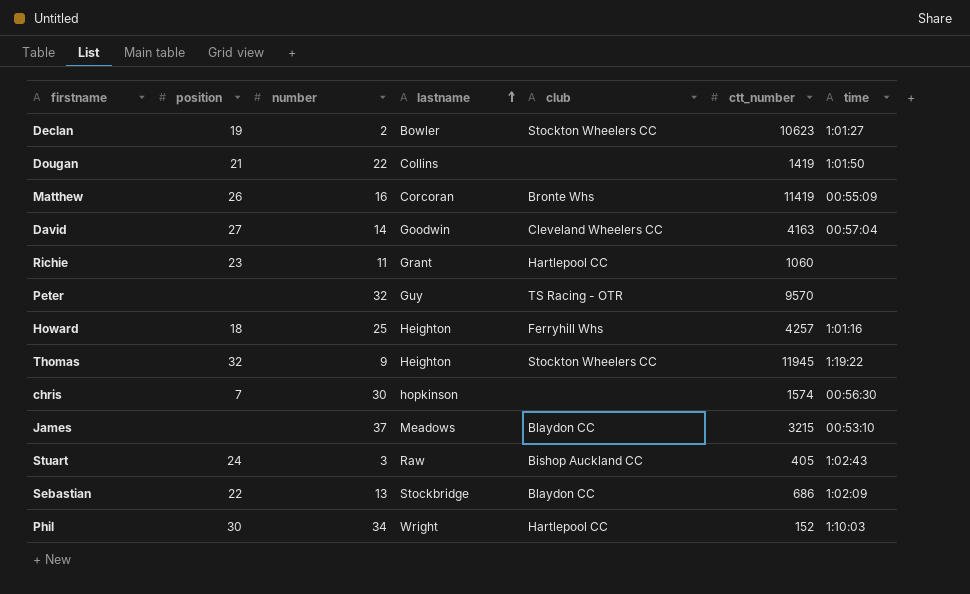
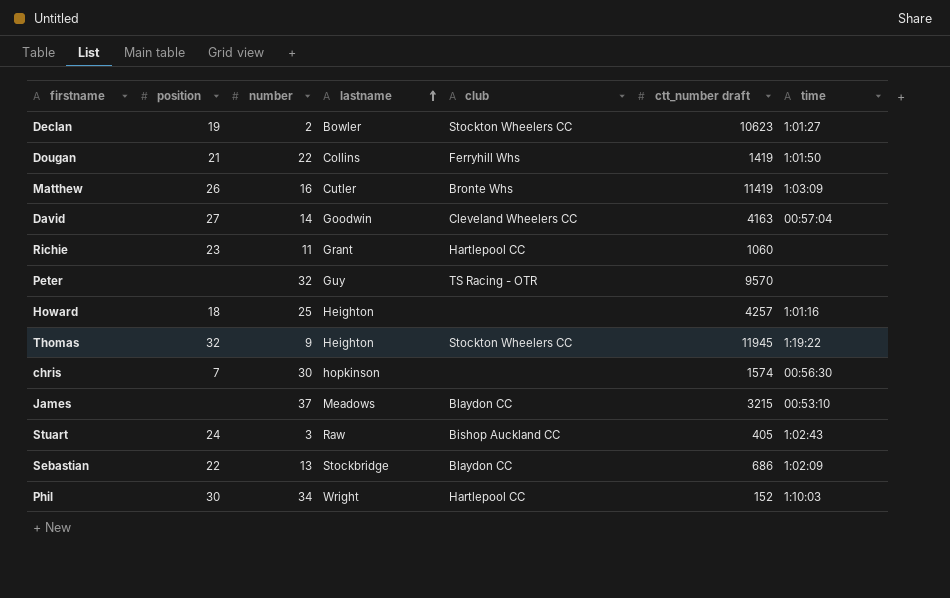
column name: ctt_number -> ctt_number draft
Dougan | club: none -> Ferryhill Whs
Matthew | lastname: Corcoran -> Cutler
Matthew | time: 00:55:09 -> 1:03:09
Howard | club: Ferryhill Whs -> none

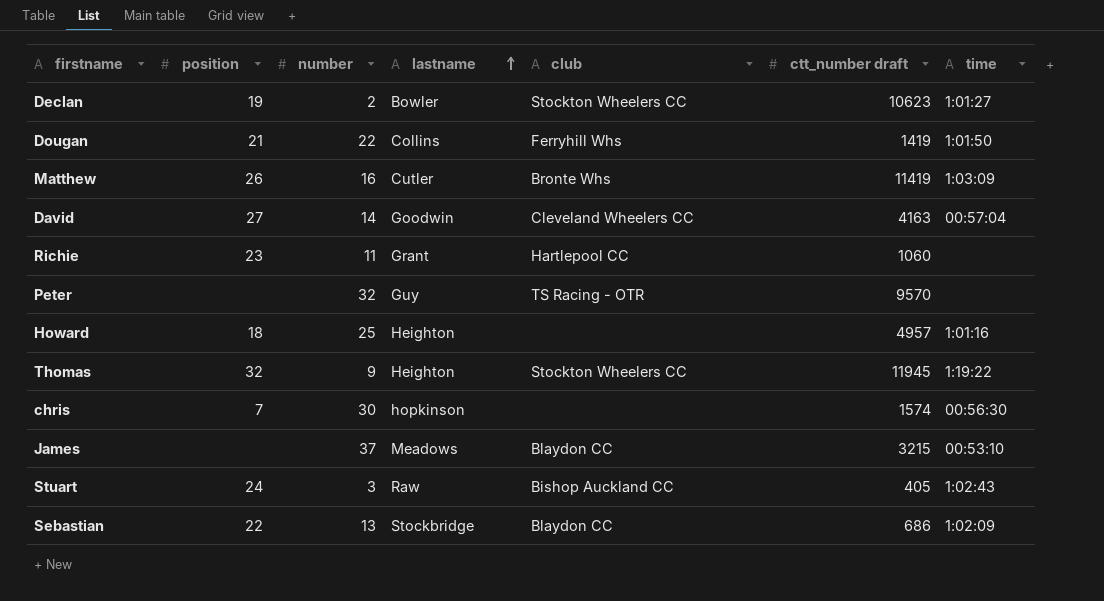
row Phil: 30 | 34 | Wright | Hartlepool CC | 152 | 1:10:03 -> none
Howard | ctt_number draft: 4257 -> 4957

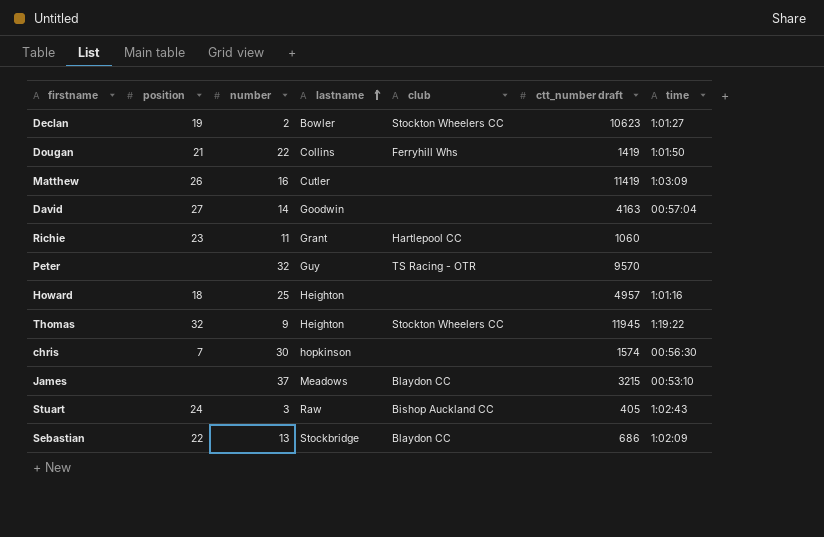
Matthew | club: Bronte Whs -> none
David | club: Cleveland Wheelers CC -> none

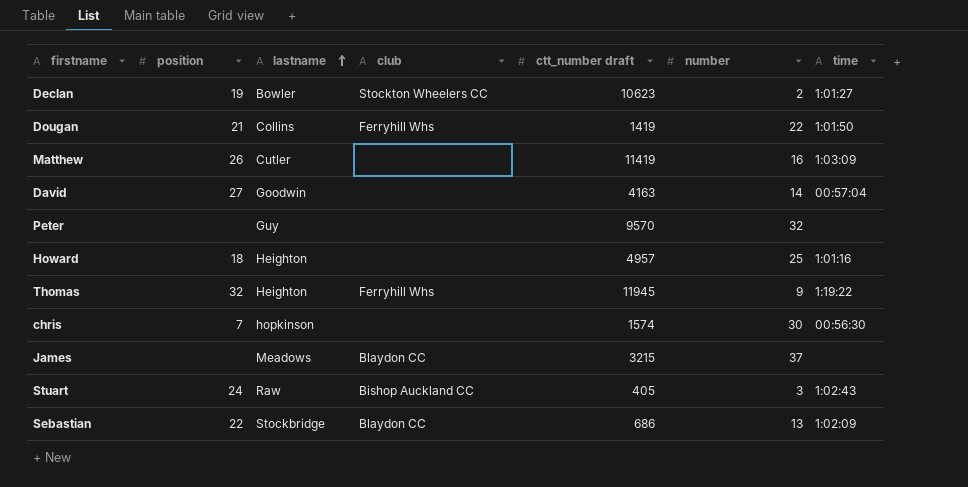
column number | position: 3 -> 6
row Richie: 23 | 11 | Grant | Hartlepool CC | 1060 | none -> none
Peter | club: TS Racing - OTR -> none
Thomas | club: Stockton Wheelers CC -> Ferryhill Whs
James | time: 00:53:10 -> none

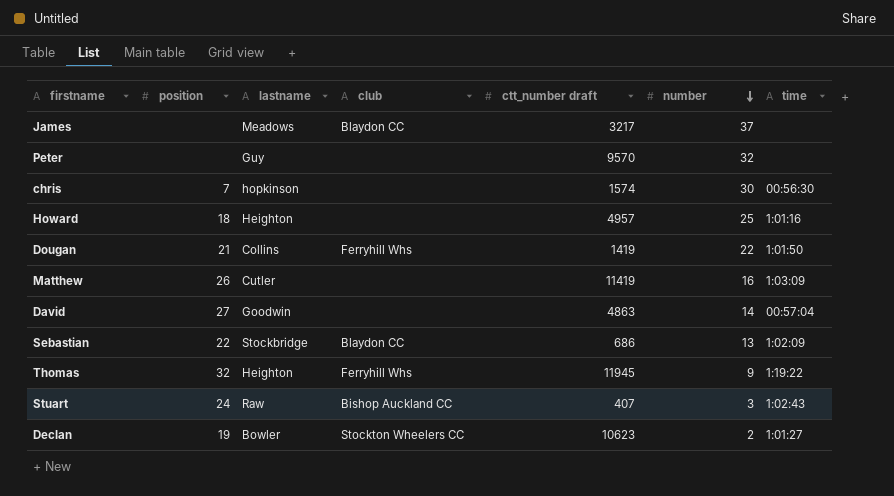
row order: lastname ascending -> number descending
James | ctt_number draft: 3215 -> 3217
David | ctt_number draft: 4163 -> 4863
Stuart | ctt_number draft: 405 -> 407

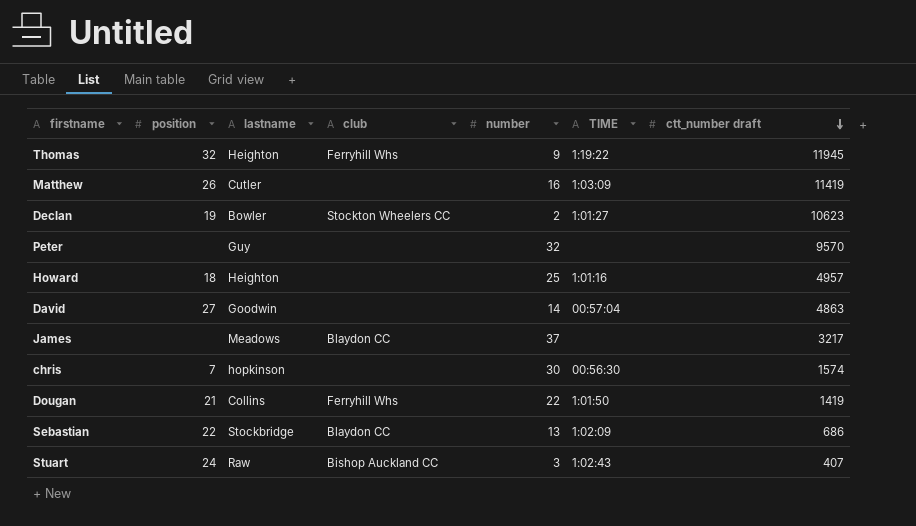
row order: number descending -> ctt_number draft descending
column name: time -> TIME
column ctt_number draft | position: 5 -> 7

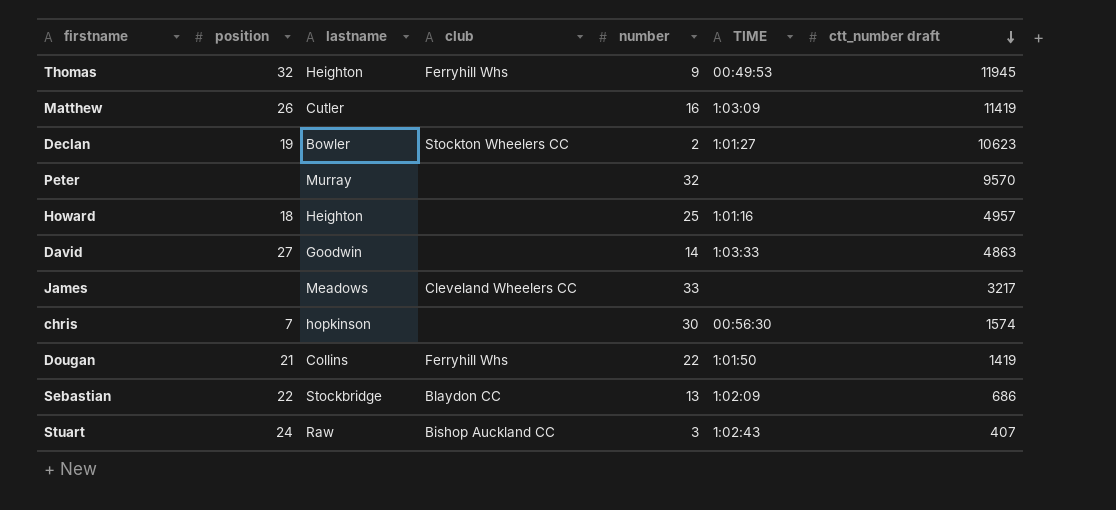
Thomas | TIME: 1:19:22 -> 00:49:53
Peter | lastname: Guy -> Murray
David | TIME: 00:57:04 -> 1:03:33
James | club: Blaydon CC -> Cleveland Wheelers CC
James | number: 37 -> 33

